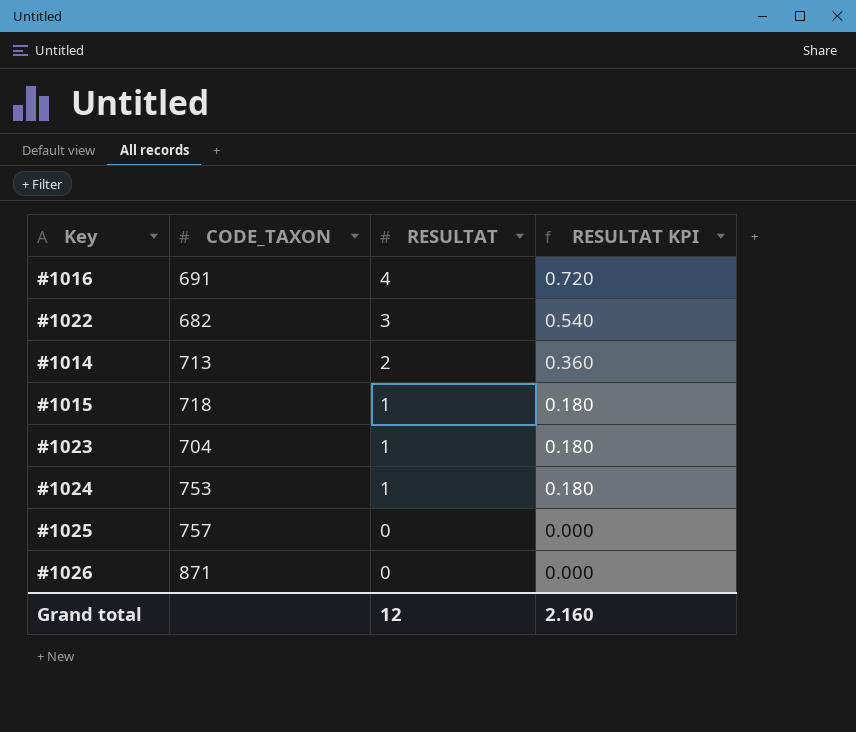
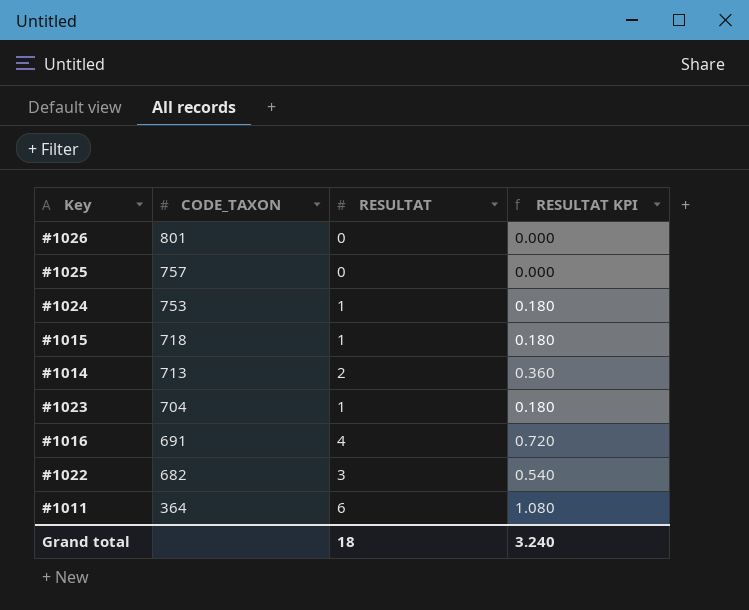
row order: RESULTAT descending -> CODE_TAXON descending
#1026 | CODE_TAXON: 871 -> 801
row #1011: none -> 364 | 6 | 1.080
Grand total | RESULTAT: 12 -> 18
Grand total | RESULTAT KPI: 2.160 -> 3.240

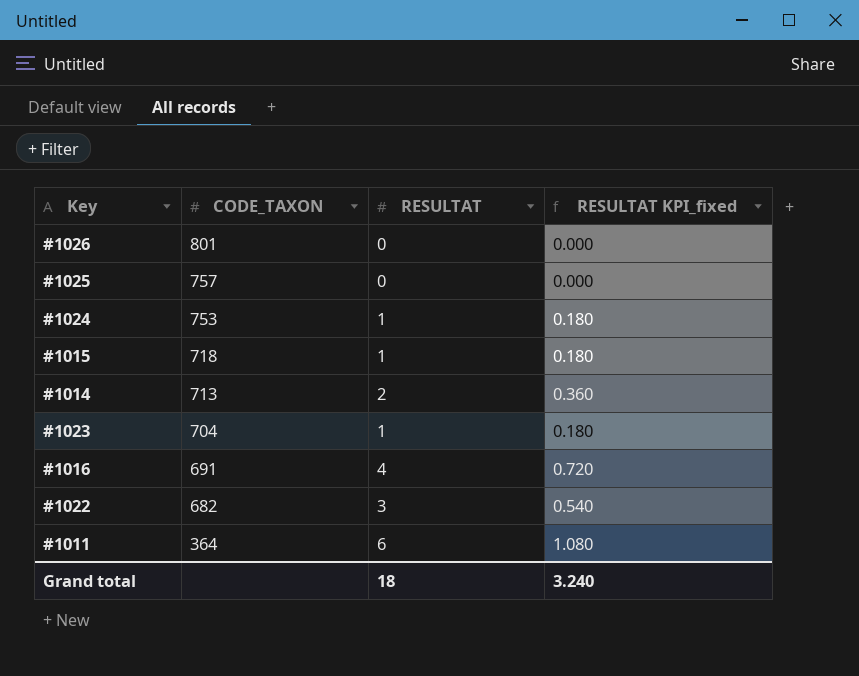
column name: RESULTAT KPI -> RESULTAT KPI_fixed

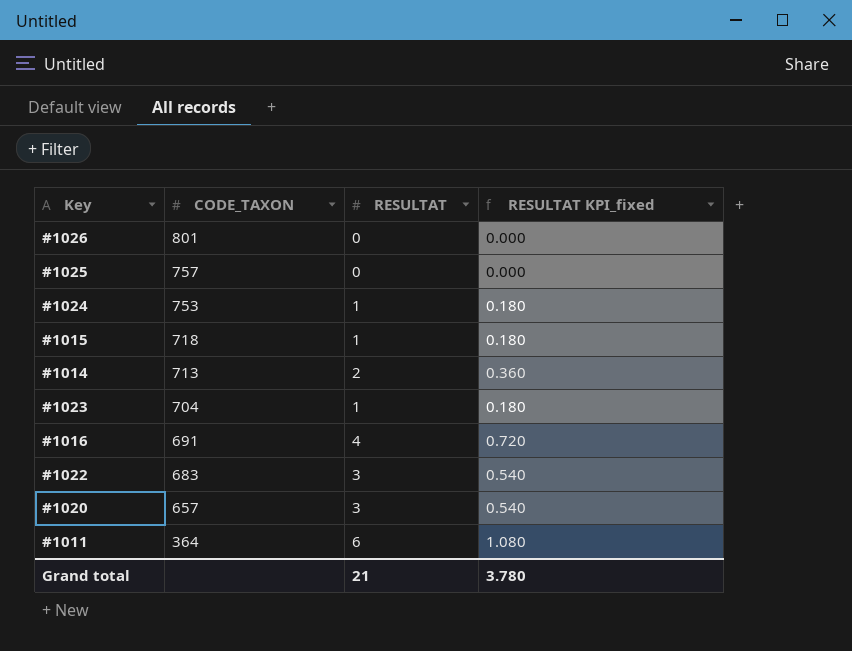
#1022 | CODE_TAXON: 682 -> 683
row #1020: none -> 657 | 3 | 0.540
Grand total | RESULTAT: 18 -> 21
Grand total | RESULTAT KPI_fixed: 3.240 -> 3.780

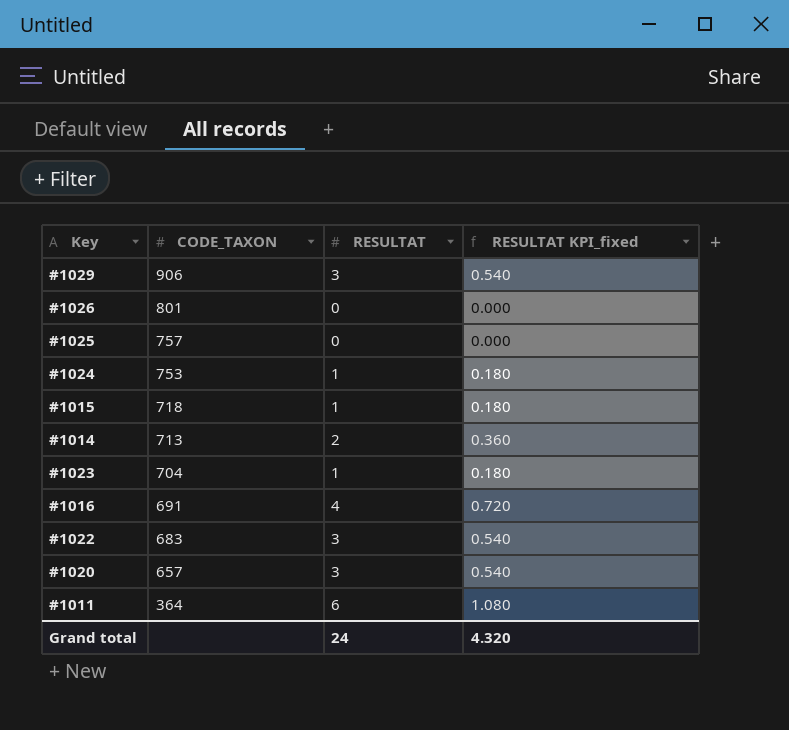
row #1029: none -> 906 | 3 | 0.540
Grand total | RESULTAT: 21 -> 24
Grand total | RESULTAT KPI_fixed: 3.780 -> 4.320

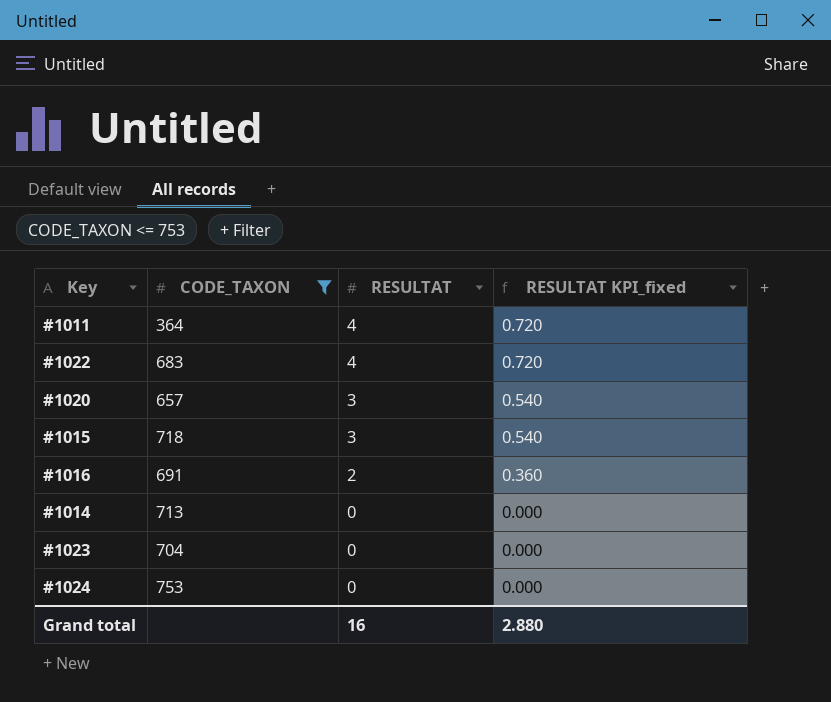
filter: none -> CODE_TAXON <= 753
row order: CODE_TAXON descending -> RESULTAT descending
#1011 | RESULTAT: 6 -> 4
#1011 | RESULTAT KPI_fixed: 1.080 -> 0.720
#1022 | RESULTAT: 3 -> 4
#1022 | RESULTAT KPI_fixed: 0.540 -> 0.720
#1015 | RESULTAT: 1 -> 3
#1015 | RESULTAT KPI_fixed: 0.180 -> 0.540
#1016 | RESULTAT: 4 -> 2
#1016 | RESULTAT KPI_fixed: 0.720 -> 0.360
#1014 | RESULTAT: 2 -> 0
#1014 | RESULTAT KPI_fixed: 0.360 -> 0.000
#1023 | RESULTAT: 1 -> 0
#1023 | RESULTAT KPI_fixed: 0.180 -> 0.000
#1024 | RESULTAT: 1 -> 0
#1024 | RESULTAT KPI_fixed: 0.180 -> 0.000
Grand total | RESULTAT: 24 -> 16
Grand total | RESULTAT KPI_fixed: 4.320 -> 2.880

